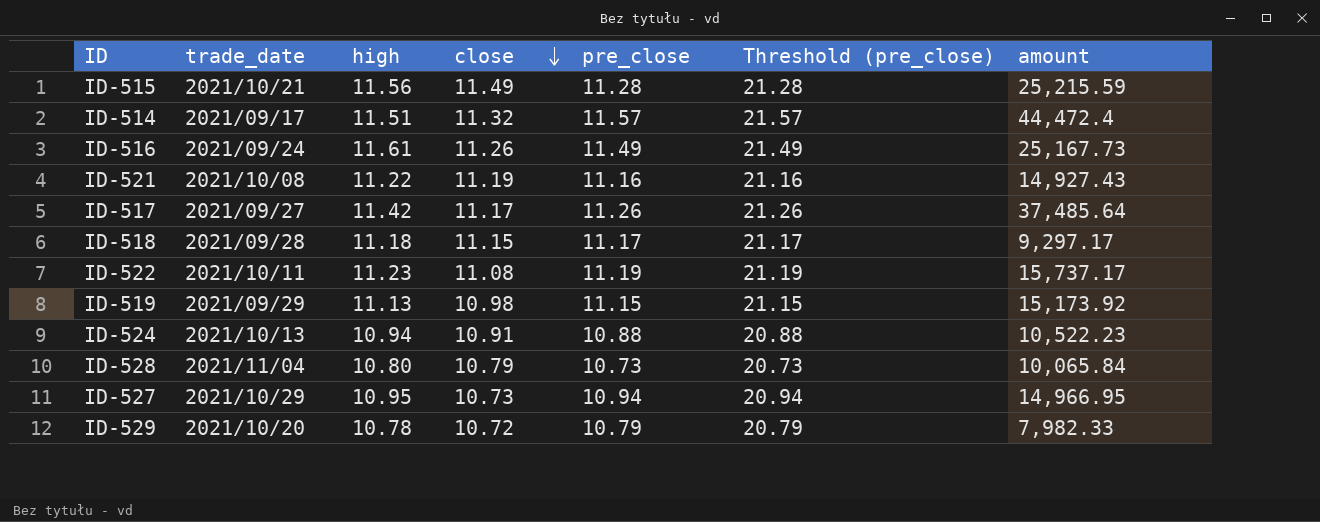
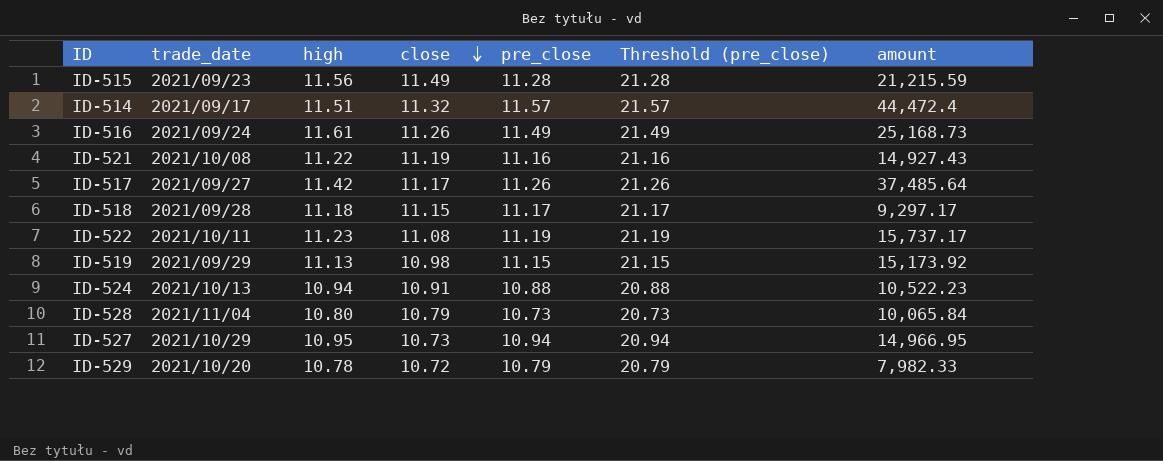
ID-515 | trade_date: 2021/10/21 -> 2021/09/23
ID-515 | amount: 25,215.59 -> 21,215.59
ID-516 | amount: 25,167.73 -> 25,168.73

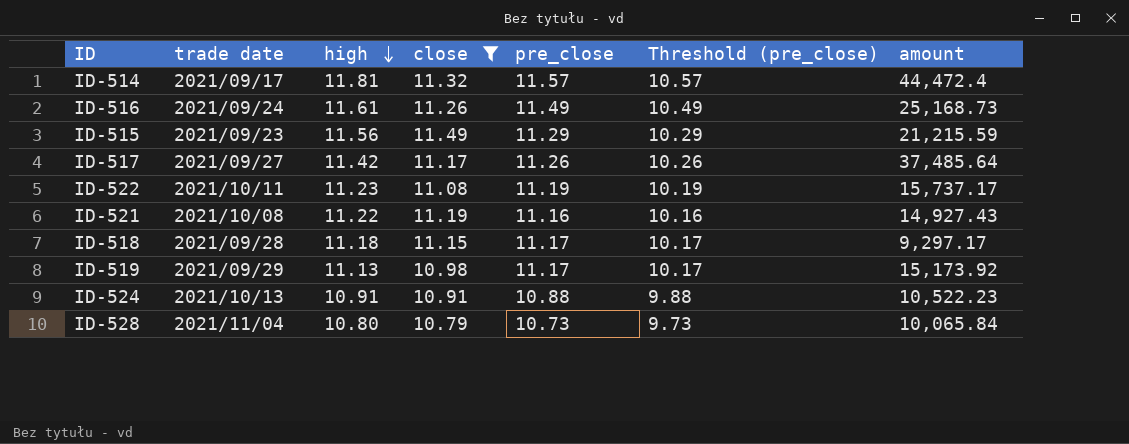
filter: none -> close >= 10.79
row order: close descending -> high descending
column name: trade_date -> trade date
column Threshold (pre_close) | formula: [pre_close] + 10 -> [pre_close] - 1
ID-514 | high: 11.51 -> 11.81
ID-515 | pre_close: 11.28 -> 11.29
ID-519 | pre_close: 11.15 -> 11.17
ID-524 | high: 10.94 -> 10.91

